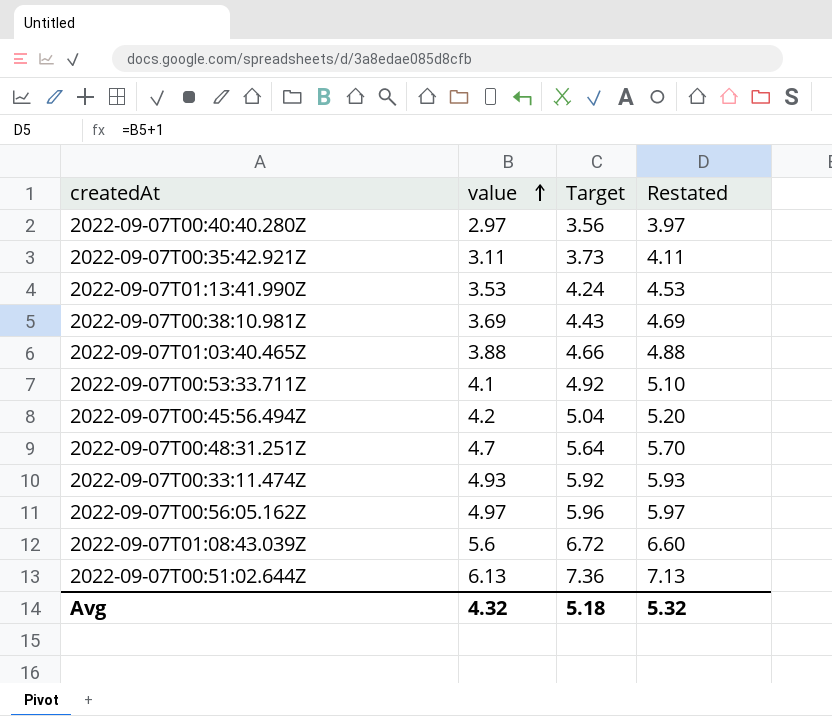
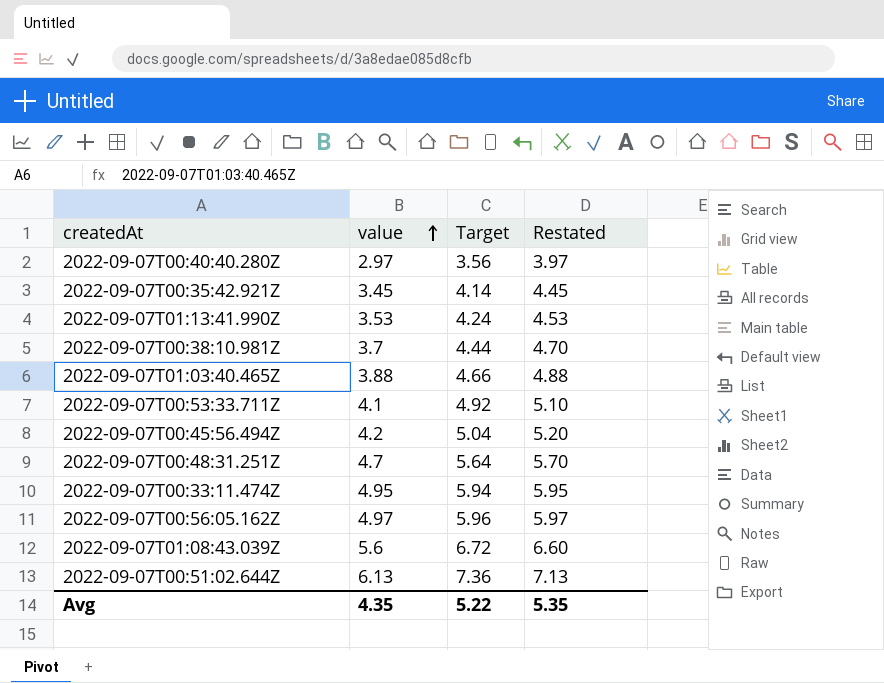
2022-09-07T00:35:42.921Z | value: 3.11 -> 3.45
2022-09-07T00:35:42.921Z | Target: 3.73 -> 4.14
2022-09-07T00:35:42.921Z | Restated: 4.11 -> 4.45
2022-09-07T00:38:10.981Z | value: 3.69 -> 3.7
2022-09-07T00:38:10.981Z | Target: 4.43 -> 4.44
2022-09-07T00:38:10.981Z | Restated: 4.69 -> 4.70
2022-09-07T00:33:11.474Z | value: 4.93 -> 4.95
2022-09-07T00:33:11.474Z | Target: 5.92 -> 5.94
2022-09-07T00:33:11.474Z | Restated: 5.93 -> 5.95
Avg | value: 4.32 -> 4.35
Avg | Target: 5.18 -> 5.22
Avg | Restated: 5.32 -> 5.35

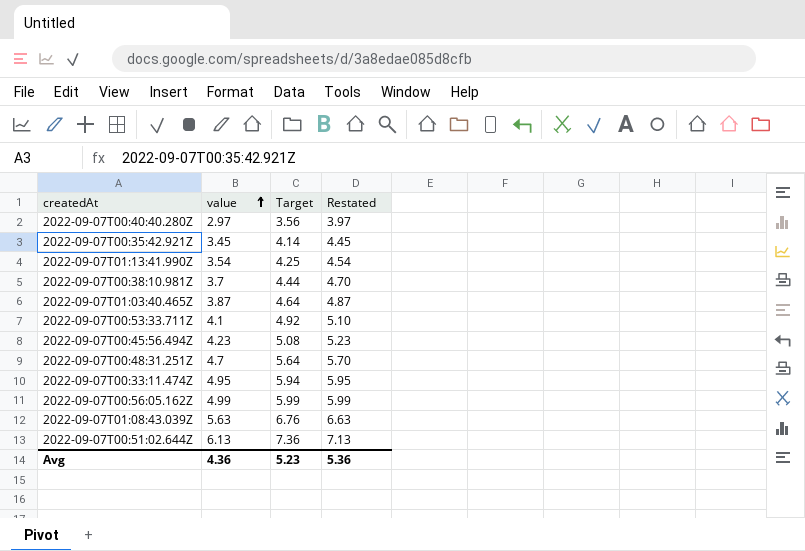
2022-09-07T01:13:41.990Z | value: 3.53 -> 3.54
2022-09-07T01:13:41.990Z | Target: 4.24 -> 4.25
2022-09-07T01:13:41.990Z | Restated: 4.53 -> 4.54
2022-09-07T01:03:40.465Z | value: 3.88 -> 3.87
2022-09-07T01:03:40.465Z | Target: 4.66 -> 4.64
2022-09-07T01:03:40.465Z | Restated: 4.88 -> 4.87
2022-09-07T00:45:56.494Z | value: 4.2 -> 4.23
2022-09-07T00:45:56.494Z | Target: 5.04 -> 5.08
2022-09-07T00:45:56.494Z | Restated: 5.20 -> 5.23
2022-09-07T00:56:05.162Z | value: 4.97 -> 4.99
2022-09-07T00:56:05.162Z | Target: 5.96 -> 5.99
2022-09-07T00:56:05.162Z | Restated: 5.97 -> 5.99
2022-09-07T01:08:43.039Z | value: 5.6 -> 5.63
2022-09-07T01:08:43.039Z | Target: 6.72 -> 6.76
2022-09-07T01:08:43.039Z | Restated: 6.60 -> 6.63
Avg | value: 4.35 -> 4.36
Avg | Target: 5.22 -> 5.23
Avg | Restated: 5.35 -> 5.36

